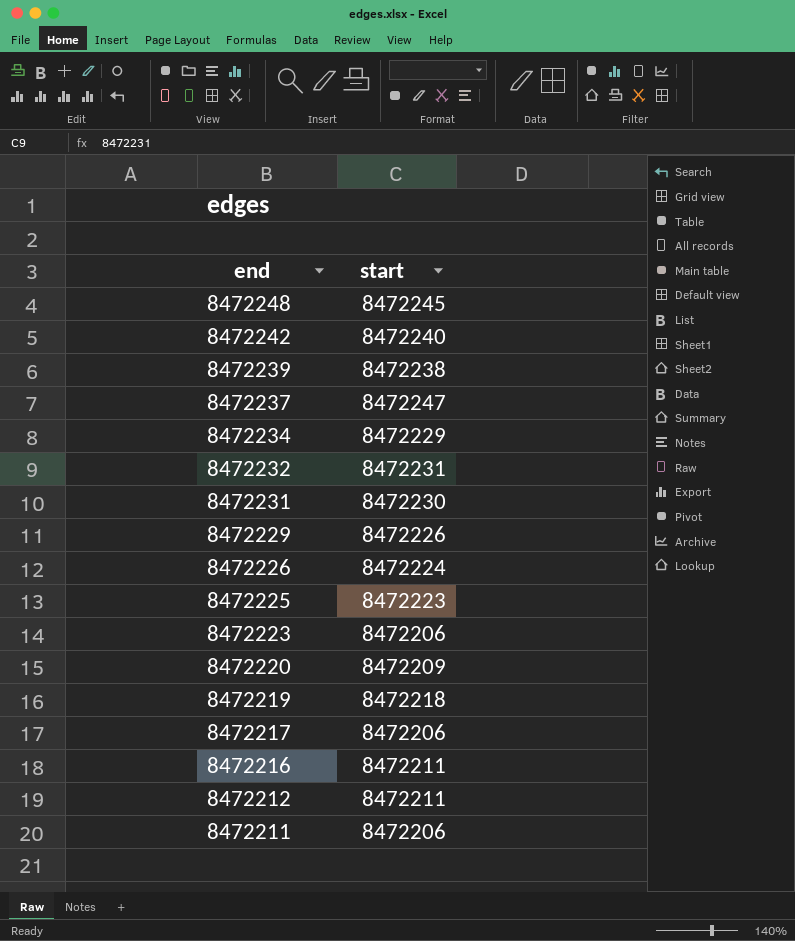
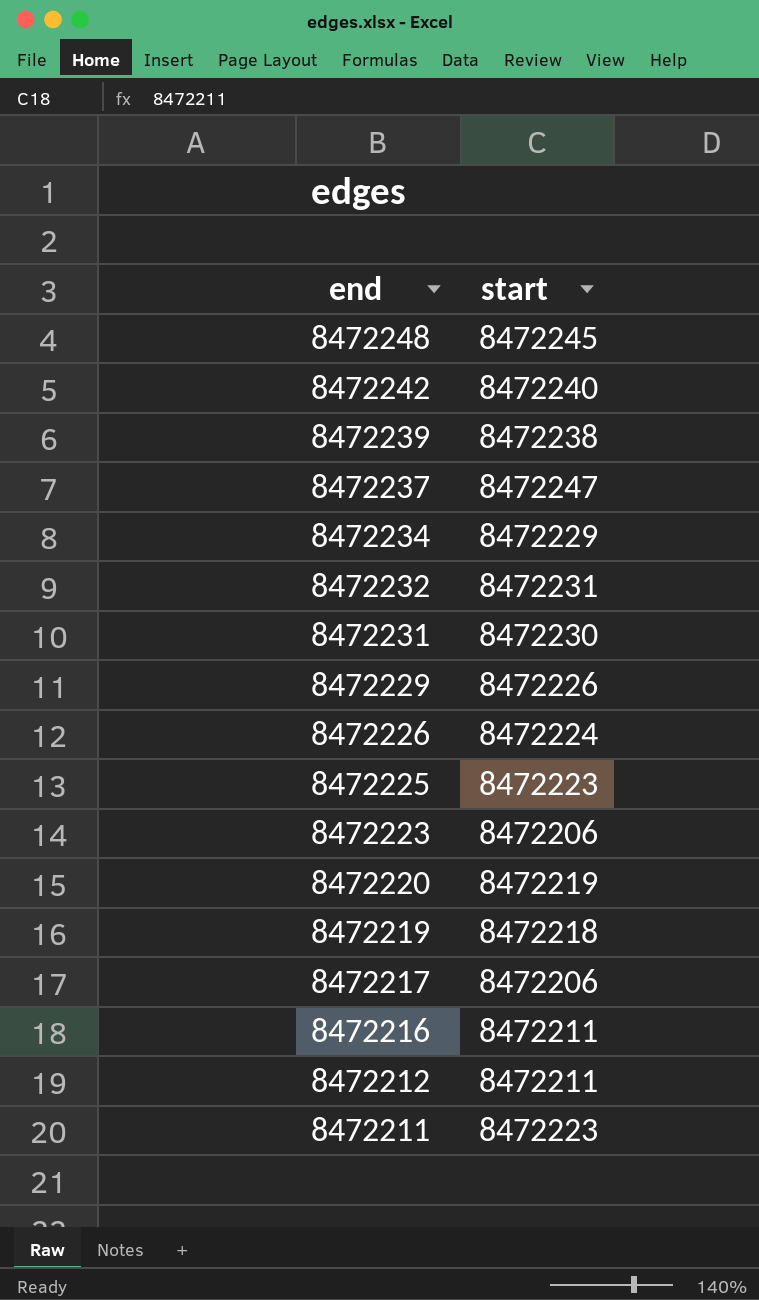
8472220 | start: 8472209 -> 8472219
8472211 | start: 8472206 -> 8472223

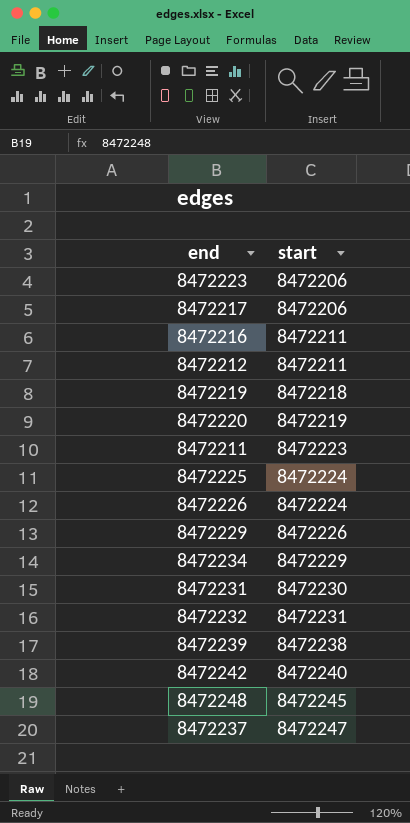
row order: end descending -> start ascending
8472225 | start: 8472223 -> 8472224

